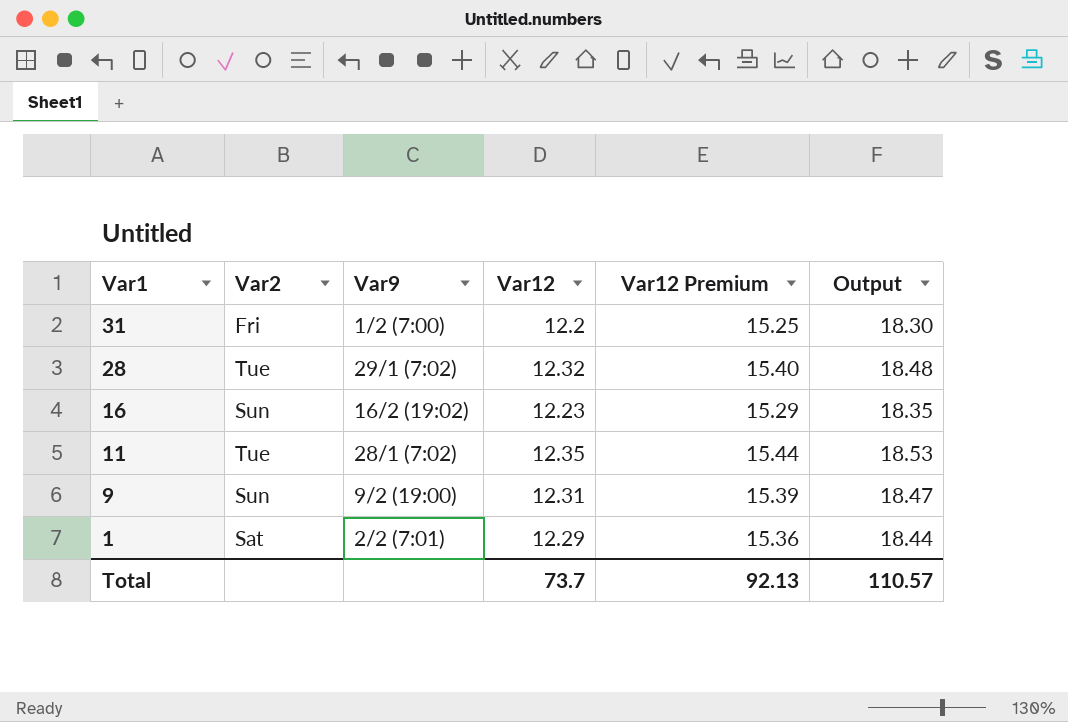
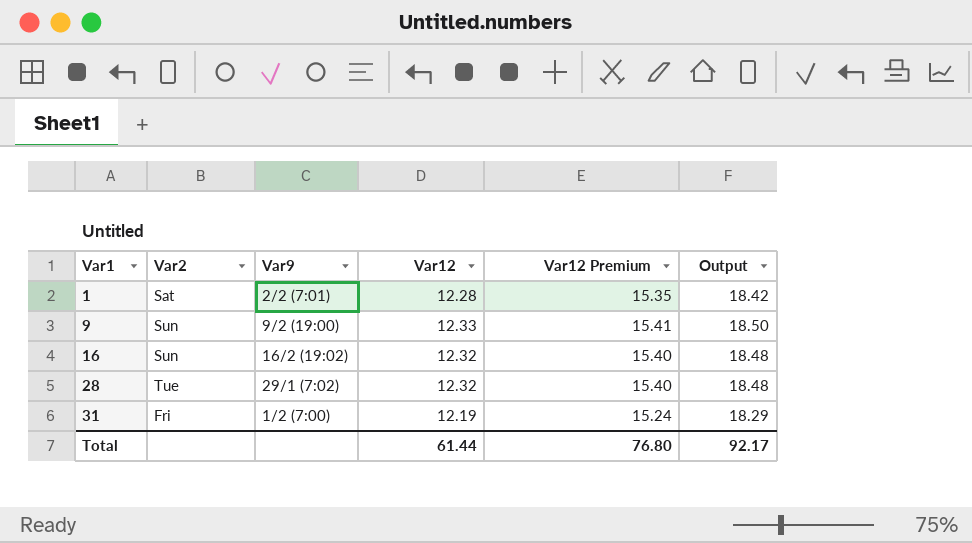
row order: Var1 descending -> Var1 ascending
row 11: Tue | 28/1 (7:02) | 12.35 | 15.44 | 18.53 -> none
1 | Var12: 12.29 -> 12.28
1 | Var12 Premium: 15.36 -> 15.35
1 | Output: 18.44 -> 18.42
9 | Var12: 12.31 -> 12.33
9 | Var12 Premium: 15.39 -> 15.41
9 | Output: 18.47 -> 18.50
16 | Var12: 12.23 -> 12.32
16 | Var12 Premium: 15.29 -> 15.40
16 | Output: 18.35 -> 18.48
31 | Var12: 12.2 -> 12.19
31 | Var12 Premium: 15.25 -> 15.24
31 | Output: 18.30 -> 18.29
Total | Var12: 73.7 -> 61.44
Total | Var12 Premium: 92.13 -> 76.80
Total | Output: 110.57 -> 92.17

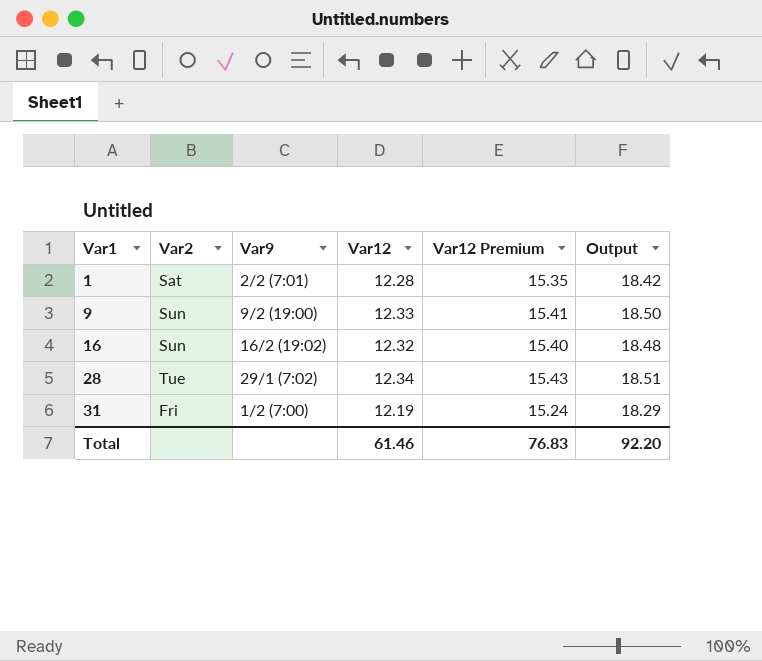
28 | Var12: 12.32 -> 12.34
28 | Var12 Premium: 15.40 -> 15.43
28 | Output: 18.48 -> 18.51
Total | Var12: 61.44 -> 61.46
Total | Var12 Premium: 76.80 -> 76.83
Total | Output: 92.17 -> 92.20

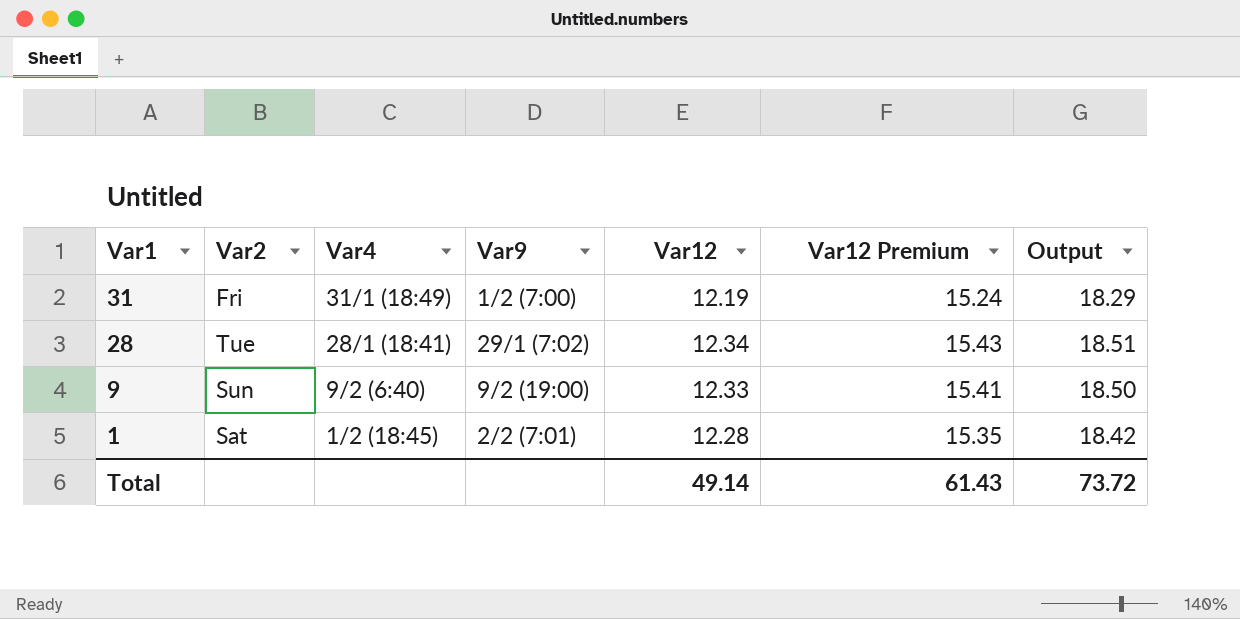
row order: Var1 ascending -> Var1 descending
column Var4 | position: none -> 3
row 16: Sun | 16/2 (19:02) | 12.32 | 15.40 | 18.48 -> none
Total | Var12: 61.46 -> 49.14
Total | Var12 Premium: 76.83 -> 61.43
Total | Output: 92.20 -> 73.72

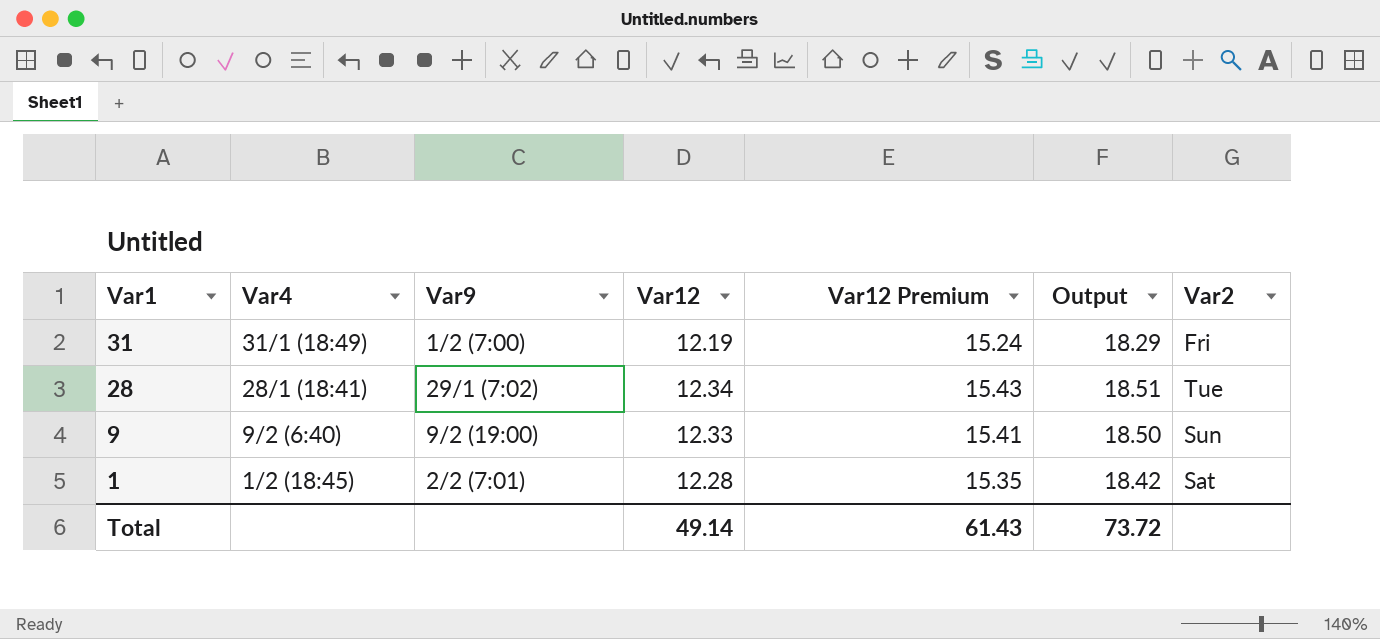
column Var2 | position: 2 -> 7

